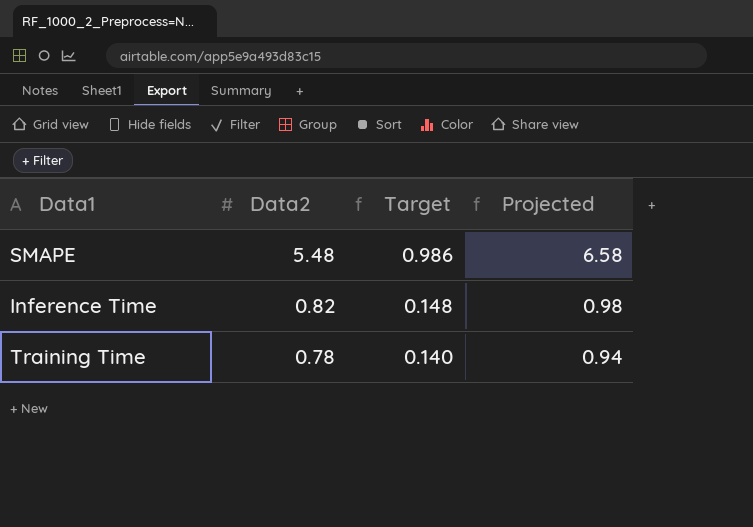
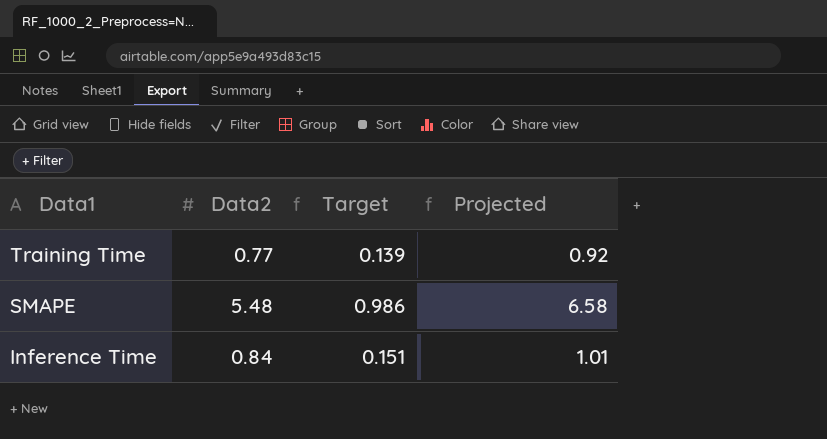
row order: Data2 descending -> Data1 descending
Training Time | Data2: 0.78 -> 0.77
Training Time | Target: 0.140 -> 0.139
Training Time | Projected: 0.94 -> 0.92
Inference Time | Data2: 0.82 -> 0.84
Inference Time | Target: 0.148 -> 0.151
Inference Time | Projected: 0.98 -> 1.01

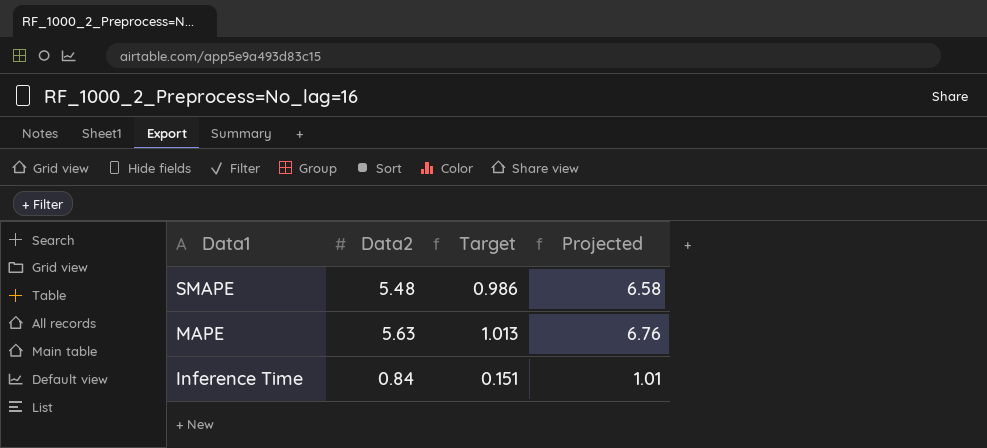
row Training Time: 0.77 | 0.139 | 0.92 -> none
row MAPE: none -> 5.63 | 1.013 | 6.76

